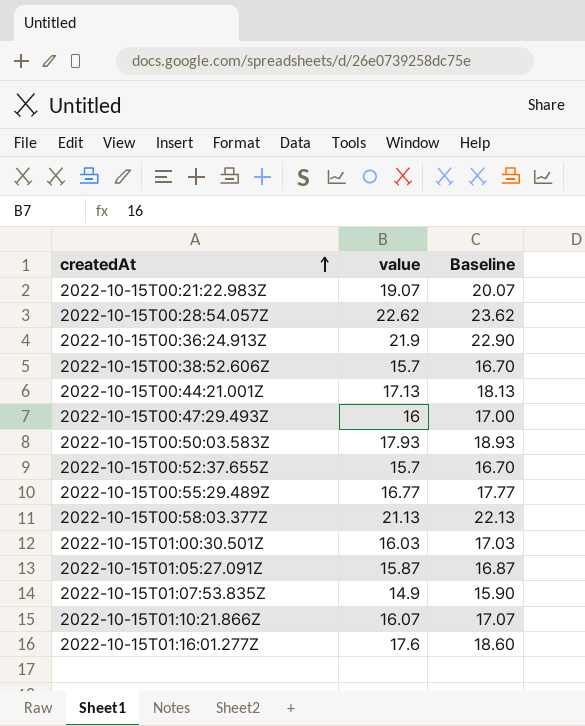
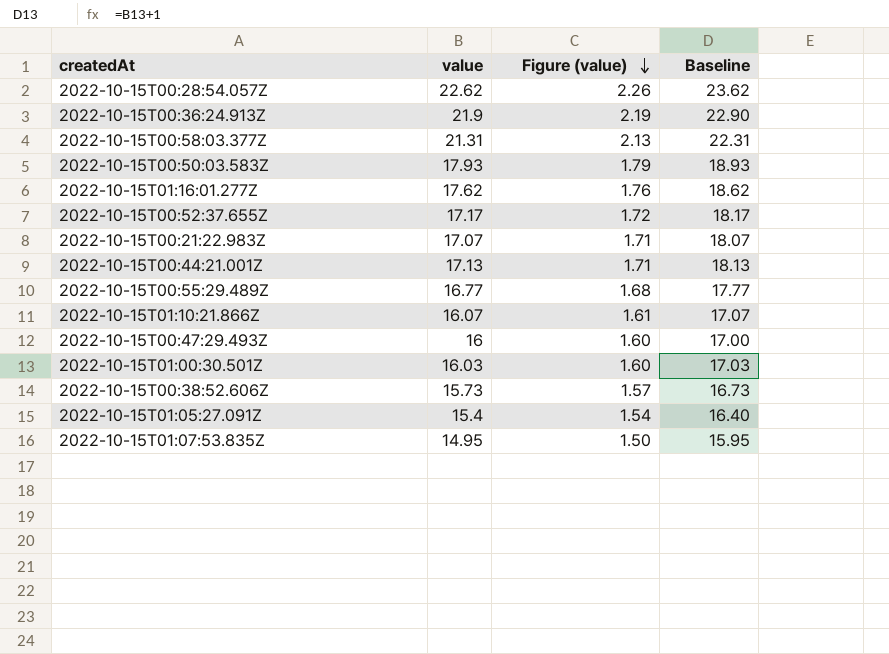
row order: createdAt ascending -> Figure (value) descending
column Figure (value) | formula: none -> [value] * 0.1
2022-10-15T00:58:03.377Z | value: 21.13 -> 21.31
2022-10-15T00:58:03.377Z | Baseline: 22.13 -> 22.31
2022-10-15T01:16:01.277Z | value: 17.6 -> 17.62
2022-10-15T01:16:01.277Z | Baseline: 18.60 -> 18.62
2022-10-15T00:52:37.655Z | value: 15.7 -> 17.17
2022-10-15T00:52:37.655Z | Baseline: 16.70 -> 18.17
2022-10-15T00:21:22.983Z | value: 19.07 -> 17.07
2022-10-15T00:21:22.983Z | Baseline: 20.07 -> 18.07
2022-10-15T00:38:52.606Z | value: 15.7 -> 15.73
2022-10-15T00:38:52.606Z | Baseline: 16.70 -> 16.73
2022-10-15T01:05:27.091Z | value: 15.87 -> 15.4
2022-10-15T01:05:27.091Z | Baseline: 16.87 -> 16.40
2022-10-15T01:07:53.835Z | value: 14.9 -> 14.95
2022-10-15T01:07:53.835Z | Baseline: 15.90 -> 15.95

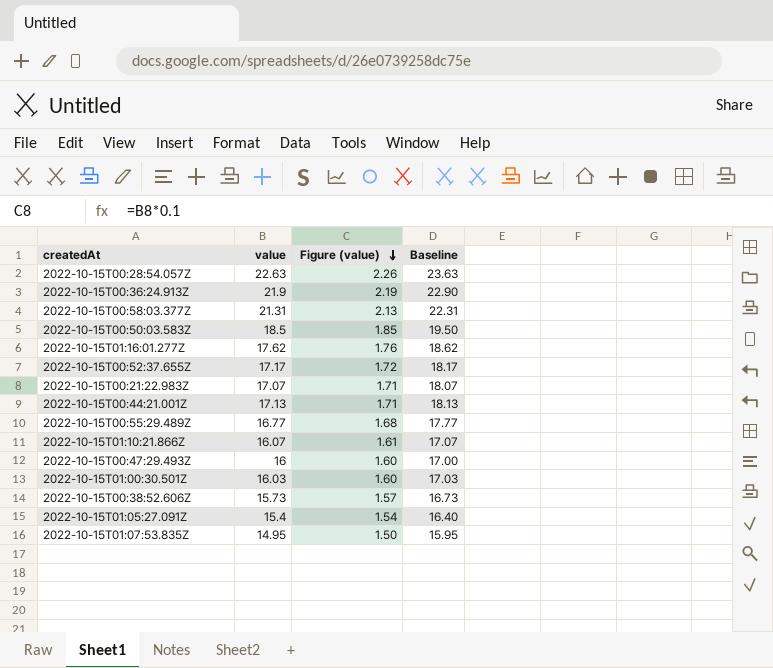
2022-10-15T00:28:54.057Z | value: 22.62 -> 22.63
2022-10-15T00:28:54.057Z | Baseline: 23.62 -> 23.63
2022-10-15T00:50:03.583Z | value: 17.93 -> 18.5
2022-10-15T00:50:03.583Z | Figure (value): 1.79 -> 1.85
2022-10-15T00:50:03.583Z | Baseline: 18.93 -> 19.50

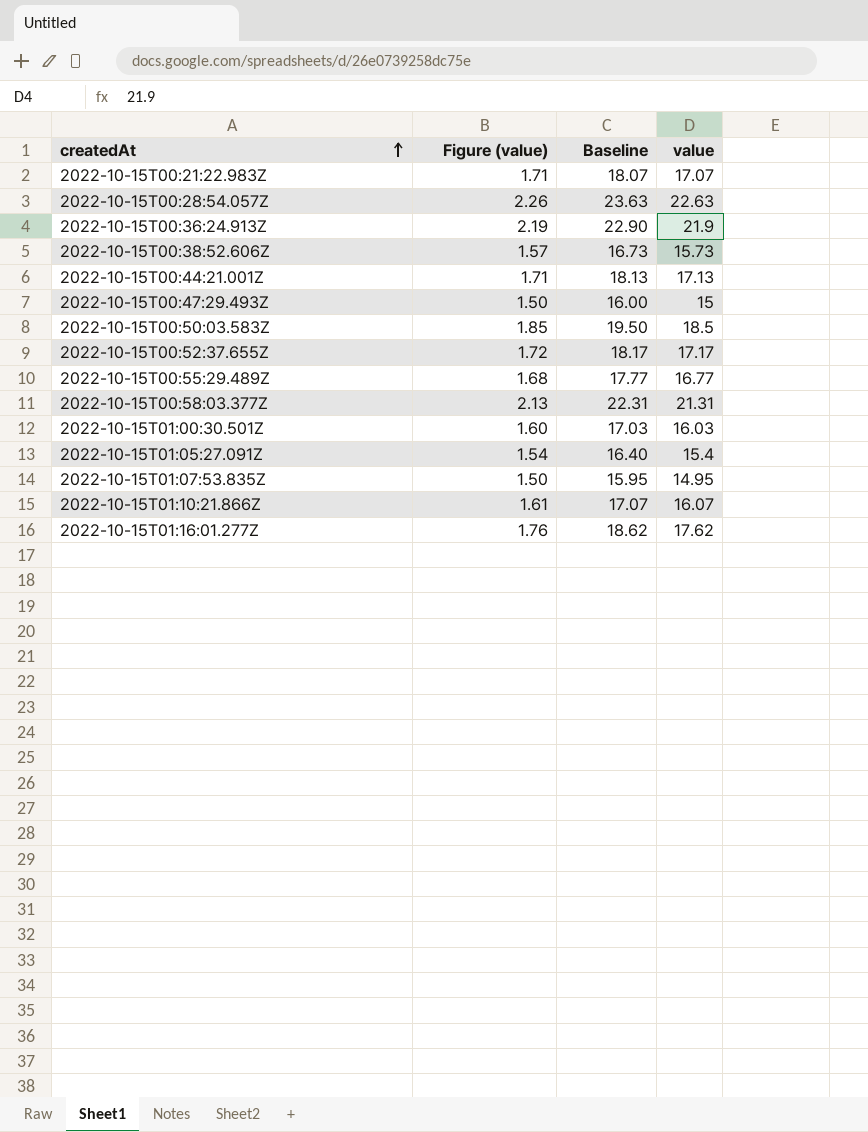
row order: Figure (value) descending -> createdAt ascending
column value | position: 2 -> 4
2022-10-15T00:47:29.493Z | Figure (value): 1.60 -> 1.50
2022-10-15T00:47:29.493Z | Baseline: 17.00 -> 16.00
2022-10-15T00:47:29.493Z | value: 16 -> 15

